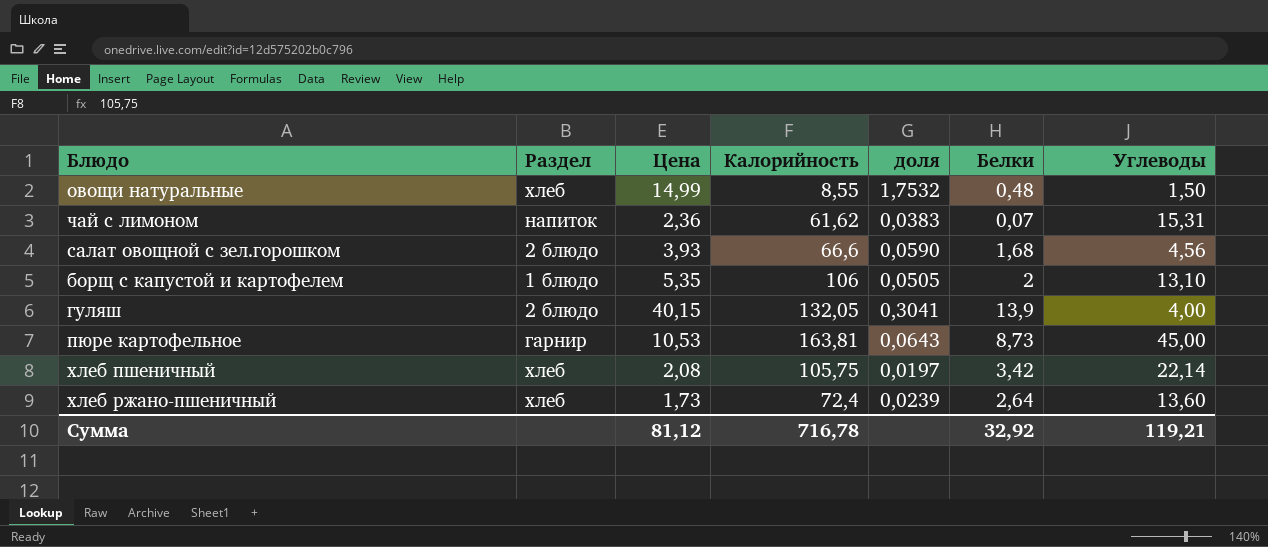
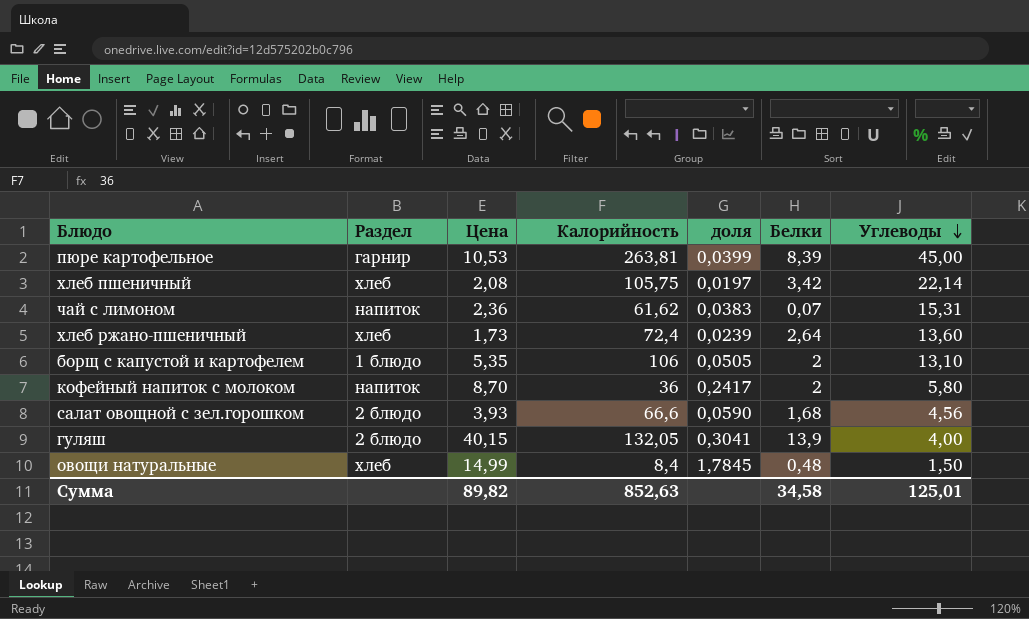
row order: none -> Углеводы descending
пюре картофельное | Калорийность: 163,81 -> 263,81
пюре картофельное | доля: 0,0643 -> 0,0399
пюре картофельное | Белки: 8,73 -> 8,39
row кофейный напиток с молоком: none -> напиток | 8,70 | 36 | 0,2417 | 2 | 5,80
овощи натуральные | Калорийность: 8,55 -> 8,4
овощи натуральные | доля: 1,7532 -> 1,7845
Сумма | Цена: 81,12 -> 89,82
Сумма | Калорийность: 716,78 -> 852,63
Сумма | Белки: 32,92 -> 34,58
Сумма | Углеводы: 119,21 -> 125,01

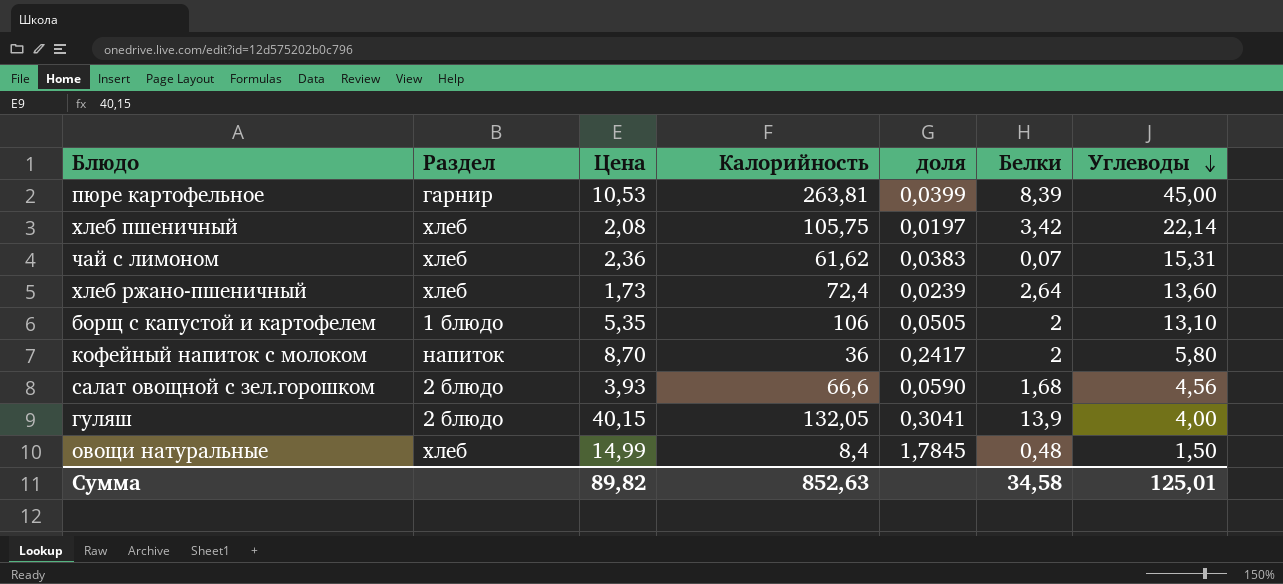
чай с лимоном | Раздел: напиток -> хлеб

